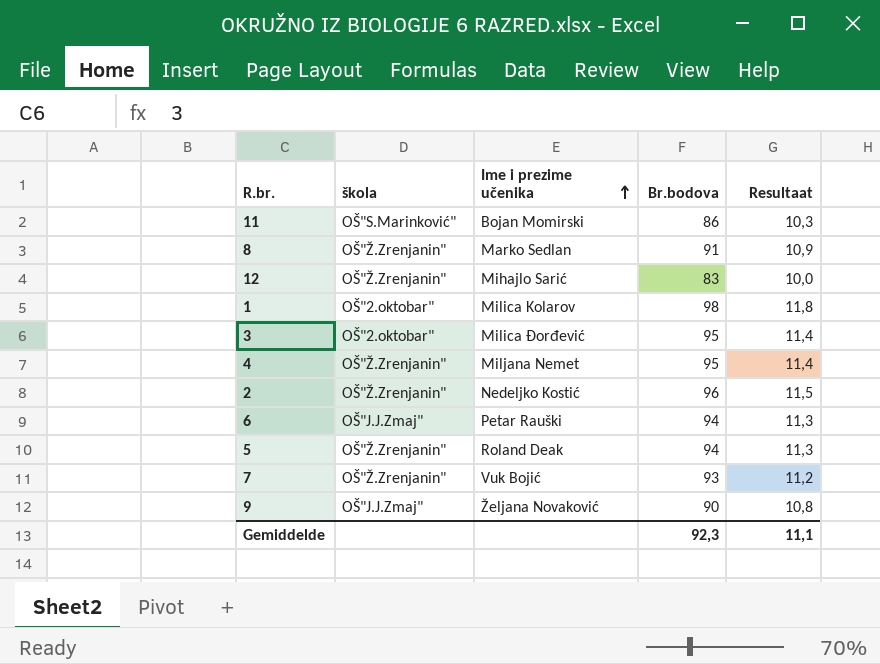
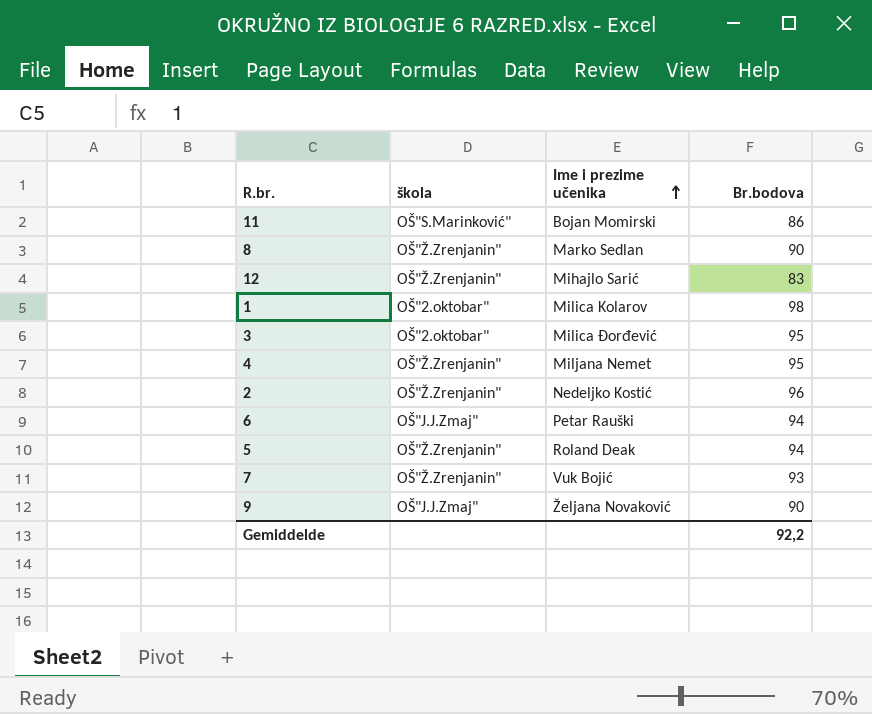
column Resultaat | formula: [Br.bodova] * 0,12 -> none
8 | Br.bodova: 91 -> 90
Gemiddelde | Br.bodova: 92,3 -> 92,2

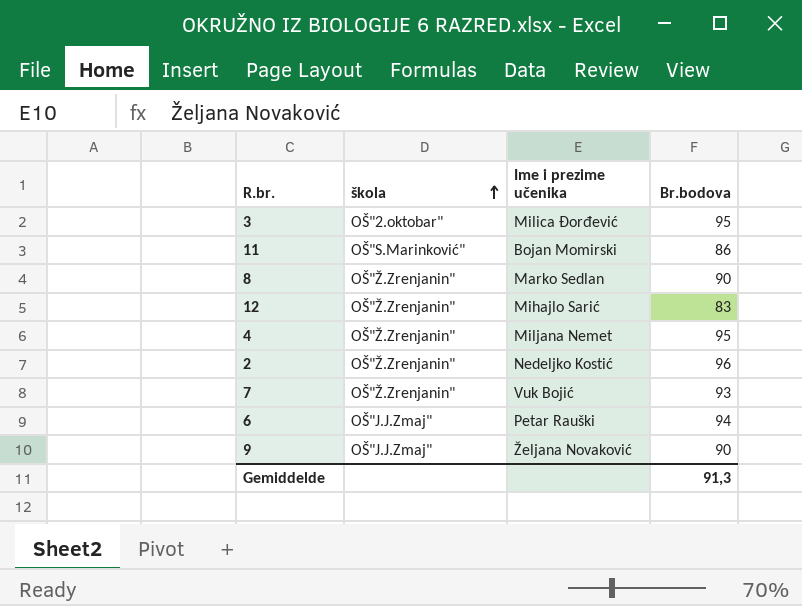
row order: Ime i prezime učenika ascending -> škola ascending
row 1: OŠ"2.оktobar" | Milica Kolarov | 98 -> none
row 5: OŠ"Ž.Zrenjanin" | Roland Deak | 94 -> none
Gemiddelde | Br.bodova: 92,2 -> 91,3

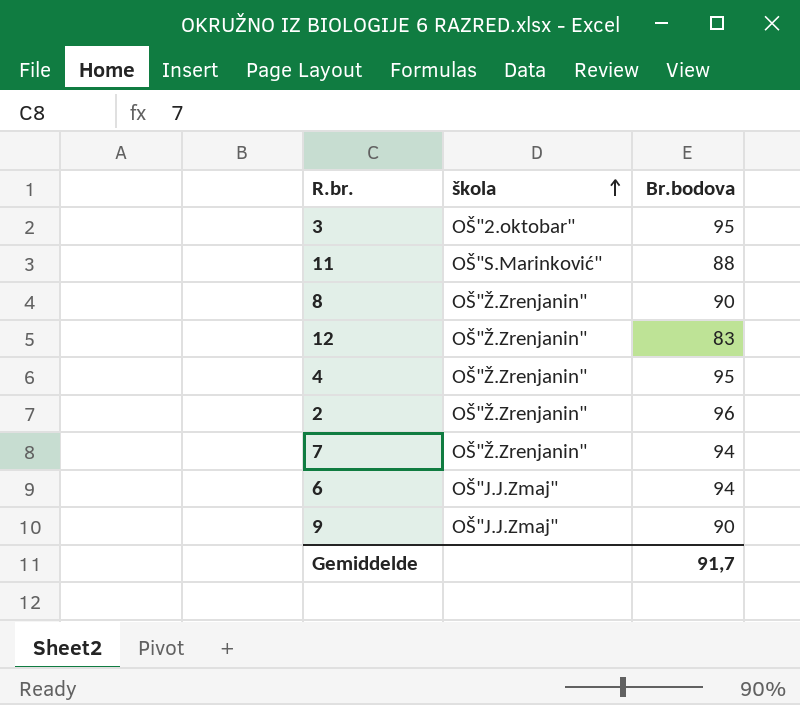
column Ime i prezime učenika | position: 3 -> none
11 | Br.bodova: 86 -> 88
7 | Br.bodova: 93 -> 94
Gemiddelde | Br.bodova: 91,3 -> 91,7

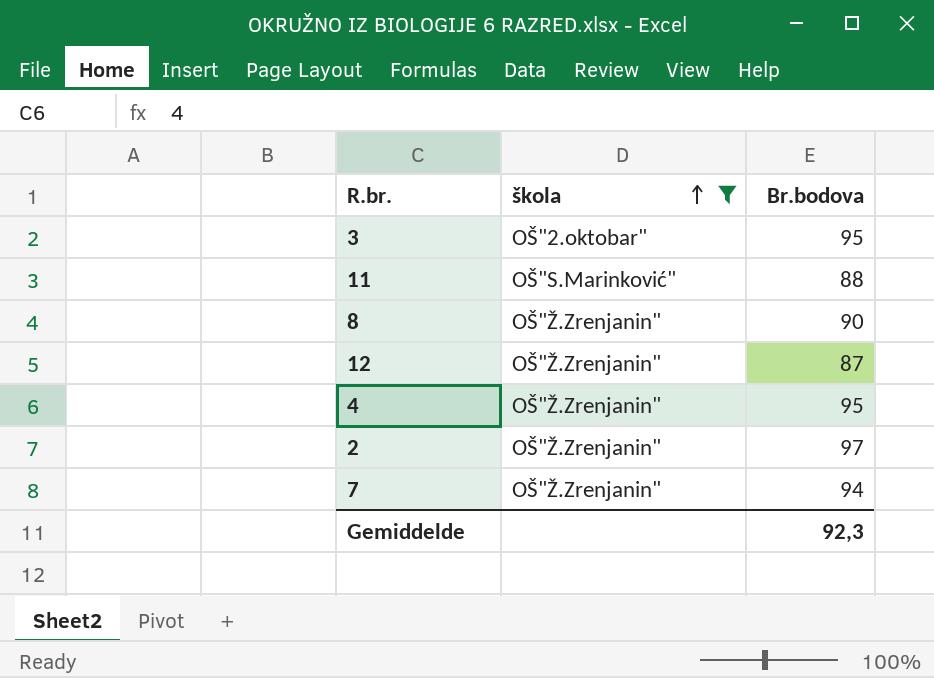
filter: none -> škola != OŠ"Ј.Ј.Zmaj"
12 | Br.bodova: 83 -> 87
2 | Br.bodova: 96 -> 97
Gemiddelde | Br.bodova: 91,7 -> 92,3

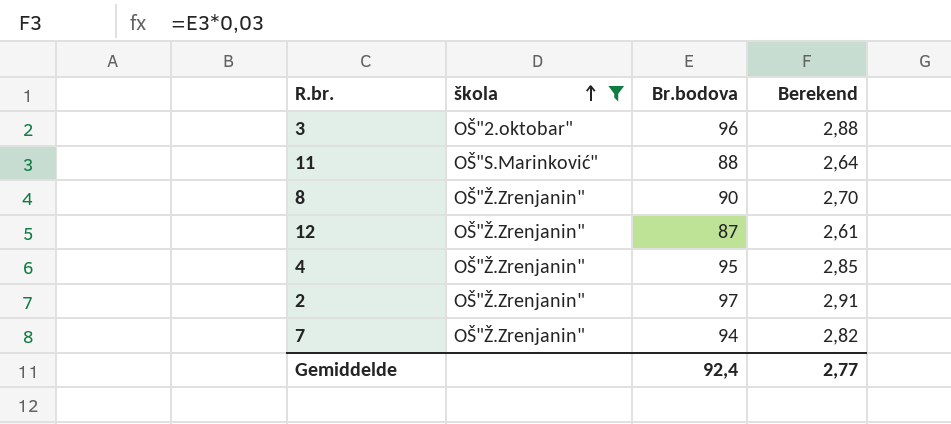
column Berekend | formula: none -> [Br.bodova] * 0,03
3 | Br.bodova: 95 -> 96
Gemiddelde | Br.bodova: 92,3 -> 92,4

